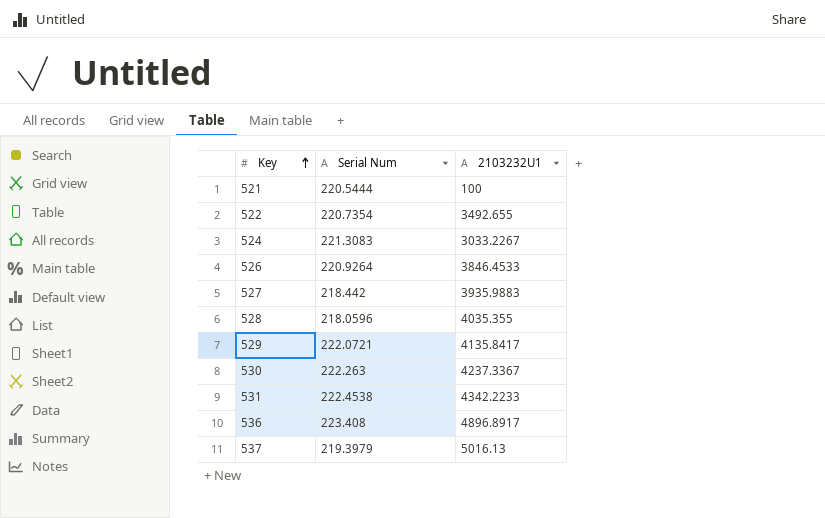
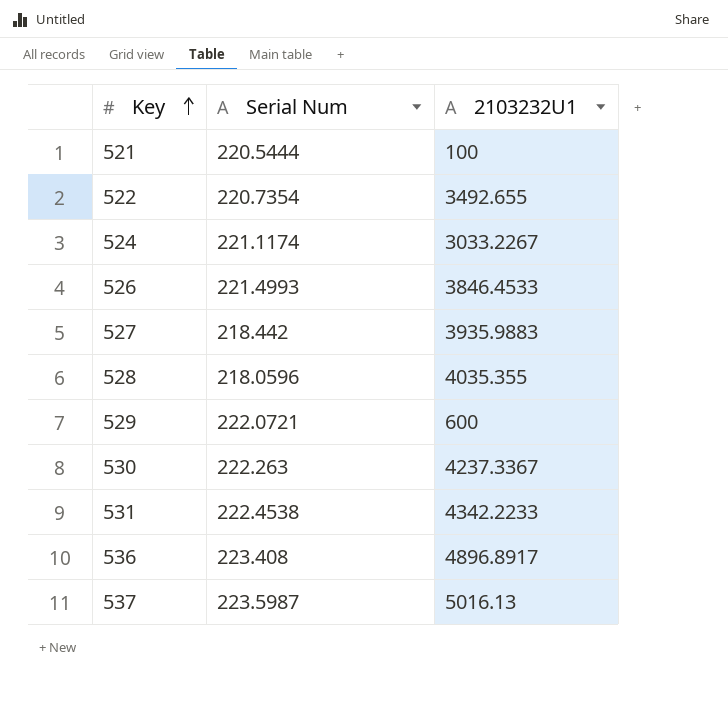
524 | Serial Num: 221.3083 -> 221.1174
526 | Serial Num: 220.9264 -> 221.4993
529 | 2103232U1: 4135.8417 -> 600
537 | Serial Num: 219.3979 -> 223.5987

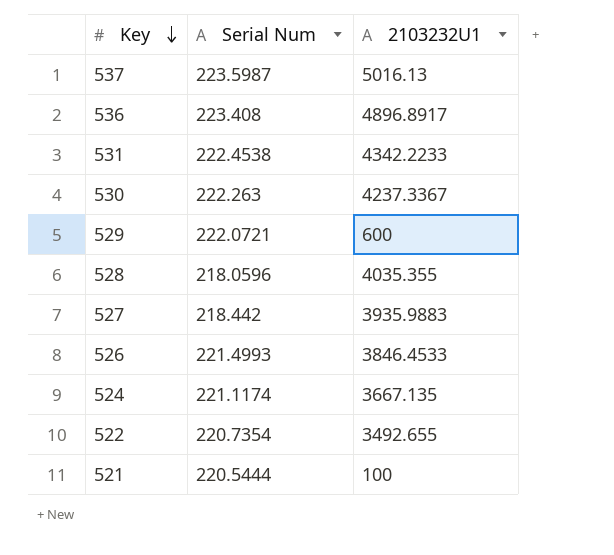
row order: Key ascending -> Key descending
524 | 2103232U1: 3033.2267 -> 3667.135

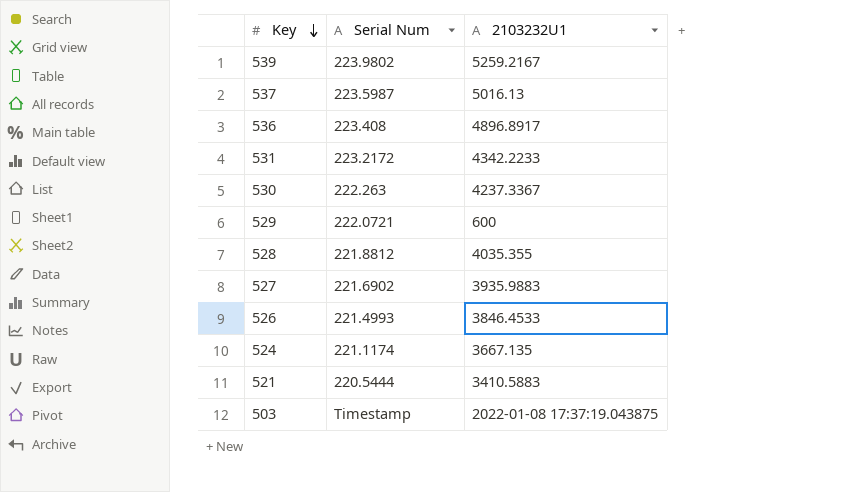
row 522: 220.7354 | 3492.655 -> none
row 539: none -> 223.9802 | 5259.2167
531 | Serial Num: 222.4538 -> 223.2172
528 | Serial Num: 218.0596 -> 221.8812
527 | Serial Num: 218.442 -> 221.6902
521 | 2103232U1: 100 -> 3410.5883
row 503: none -> Timestamp | 2022-01-08 17:37:19.043875

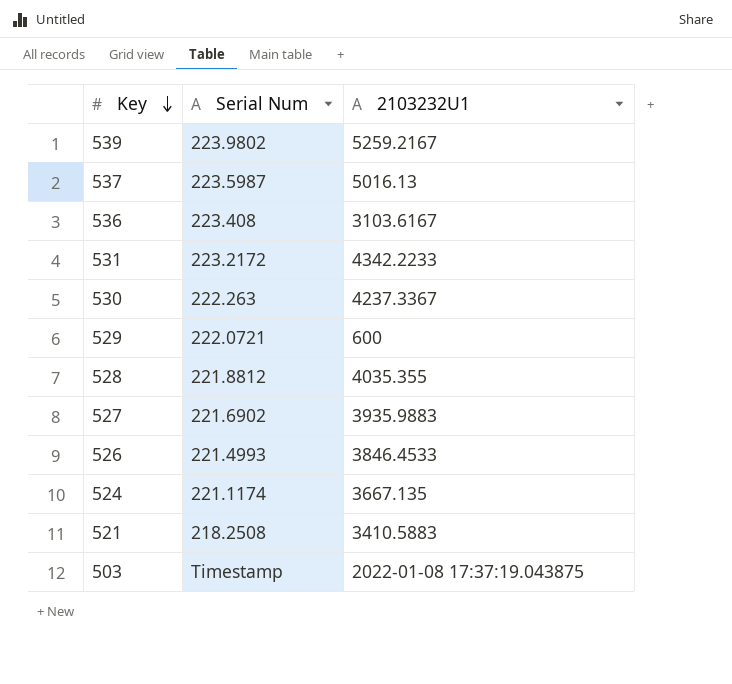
536 | 2103232U1: 4896.8917 -> 3103.6167
521 | Serial Num: 220.5444 -> 218.2508

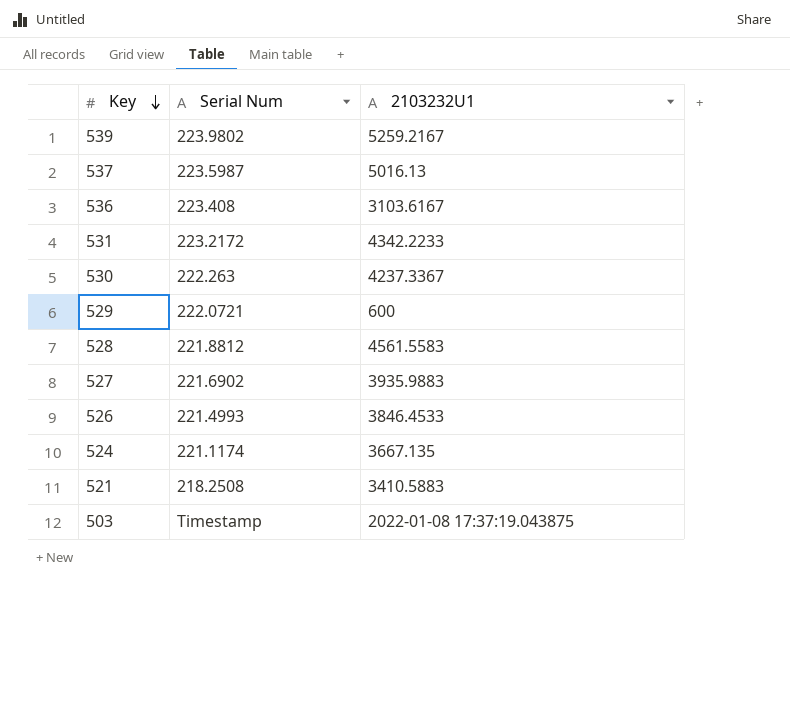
528 | 2103232U1: 4035.355 -> 4561.5583

